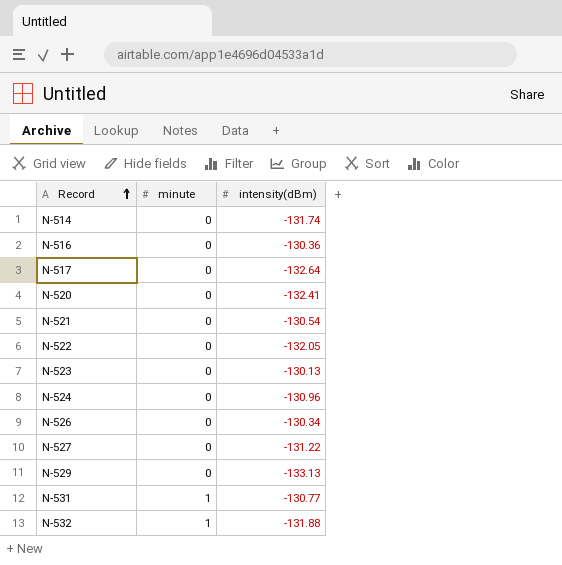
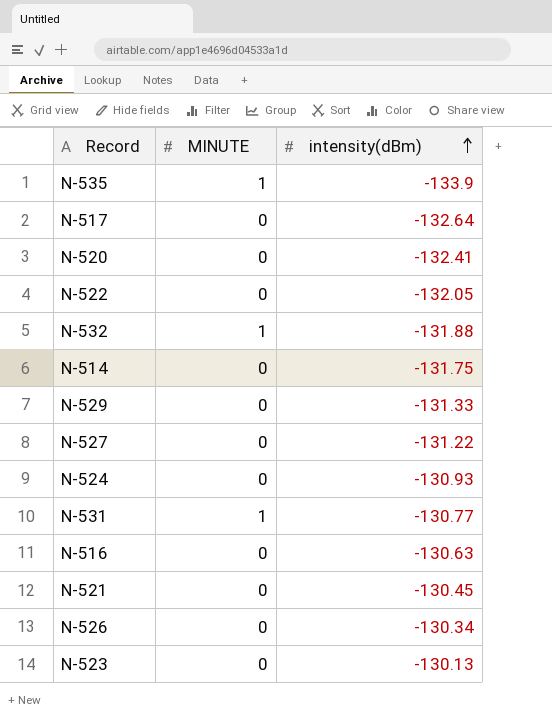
row order: Record ascending -> intensity(dBm) ascending
column name: minute -> MINUTE
row N-535: none -> 1 | -133.9
N-514 | intensity(dBm): -131.74 -> -131.75
N-529 | intensity(dBm): -133.13 -> -131.33
N-524 | intensity(dBm): -130.96 -> -130.93
N-516 | intensity(dBm): -130.36 -> -130.63
N-521 | intensity(dBm): -130.54 -> -130.45

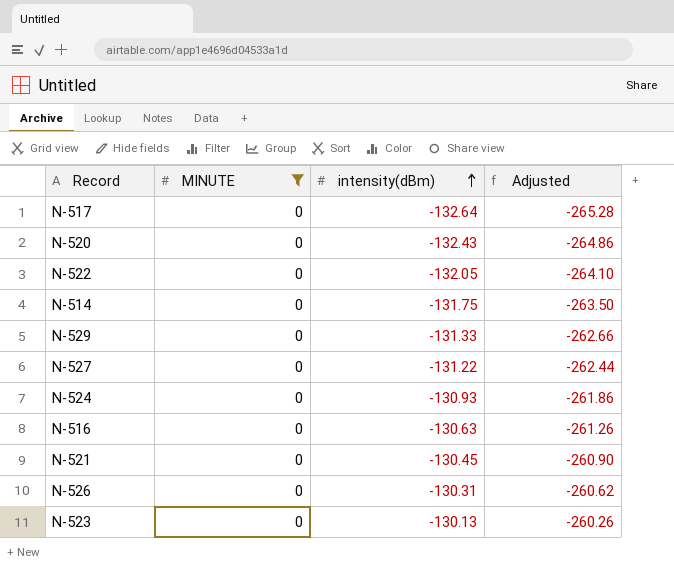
filter: none -> MINUTE = 0
column Adjusted | formula: none -> [intensity(dBm)] * 2
N-520 | intensity(dBm): -132.41 -> -132.43
N-526 | intensity(dBm): -130.34 -> -130.31

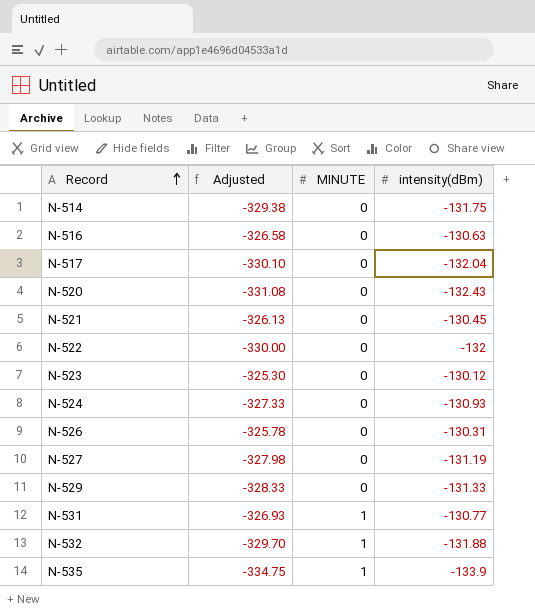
filter: MINUTE = 0 -> none
row order: intensity(dBm) ascending -> Record ascending
column Adjusted | formula: [intensity(dBm)] * 2 -> [intensity(dBm)] * 2.5
column Adjusted | position: 4 -> 2
N-517 | intensity(dBm): -132.64 -> -132.04
N-522 | intensity(dBm): -132.05 -> -132
N-523 | intensity(dBm): -130.13 -> -130.12
N-527 | intensity(dBm): -131.22 -> -131.19

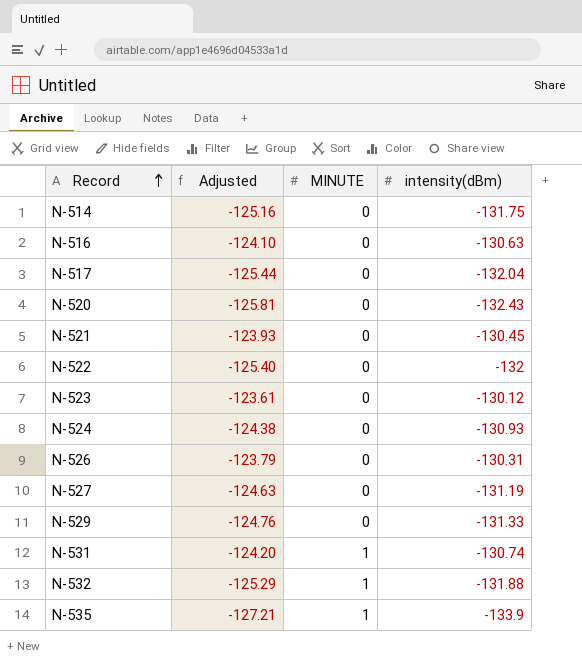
column Adjusted | formula: [intensity(dBm)] * 2.5 -> [intensity(dBm)] * 0.95
N-531 | intensity(dBm): -130.77 -> -130.74

